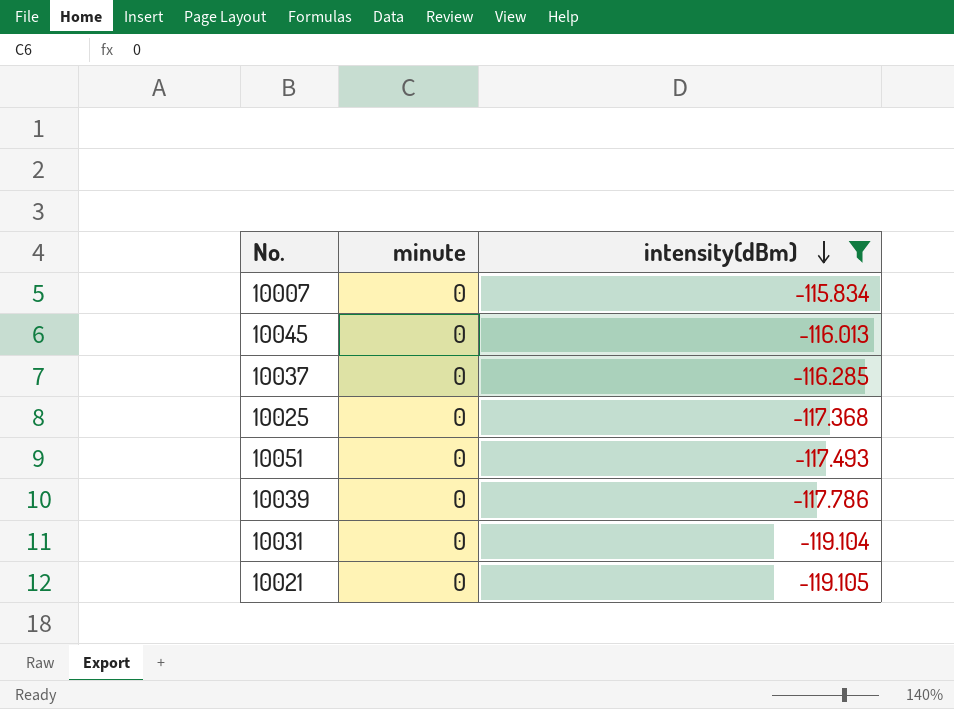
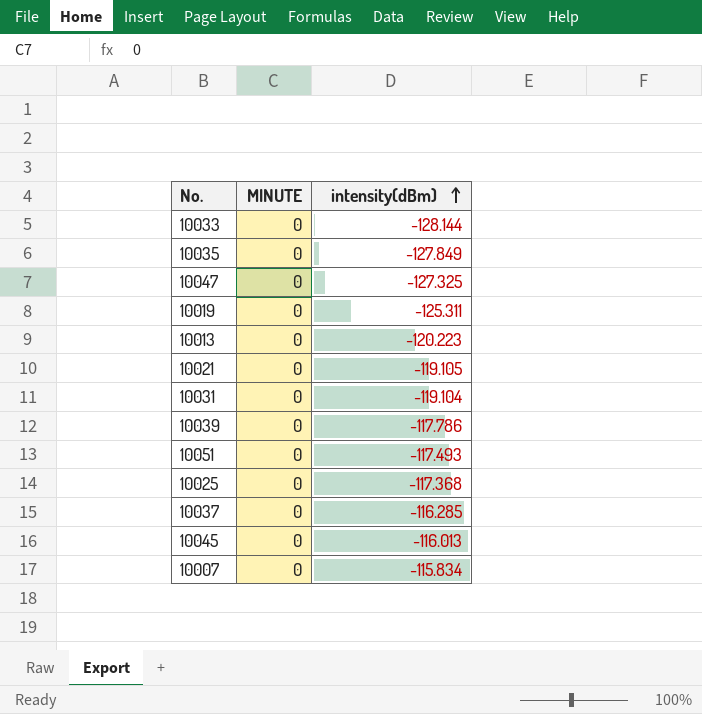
filter: intensity(dBm) >= -119.105 -> none
row order: intensity(dBm) descending -> intensity(dBm) ascending
column name: minute -> MINUTE

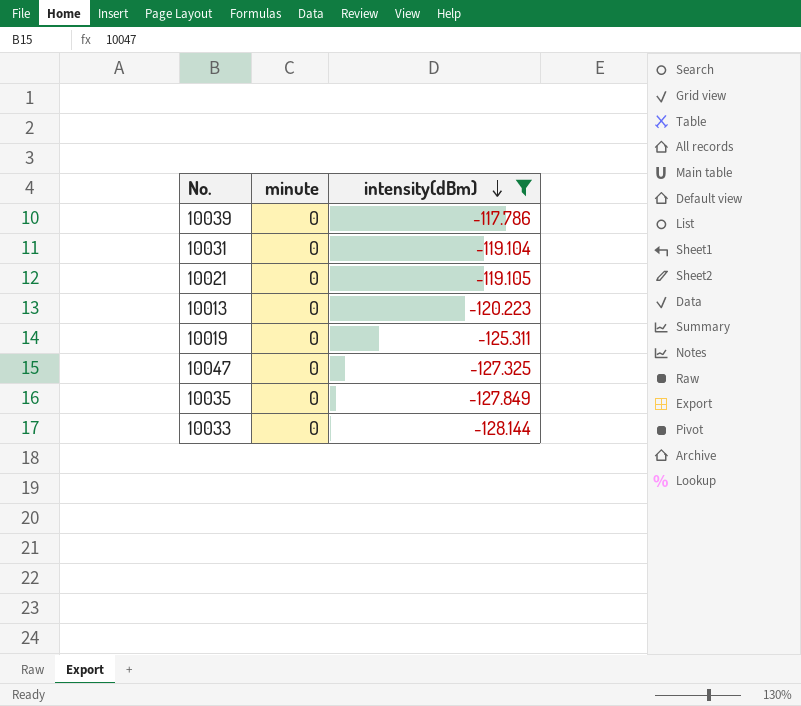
filter: none -> intensity(dBm) <= -117.786
row order: intensity(dBm) ascending -> intensity(dBm) descending
column name: MINUTE -> minute

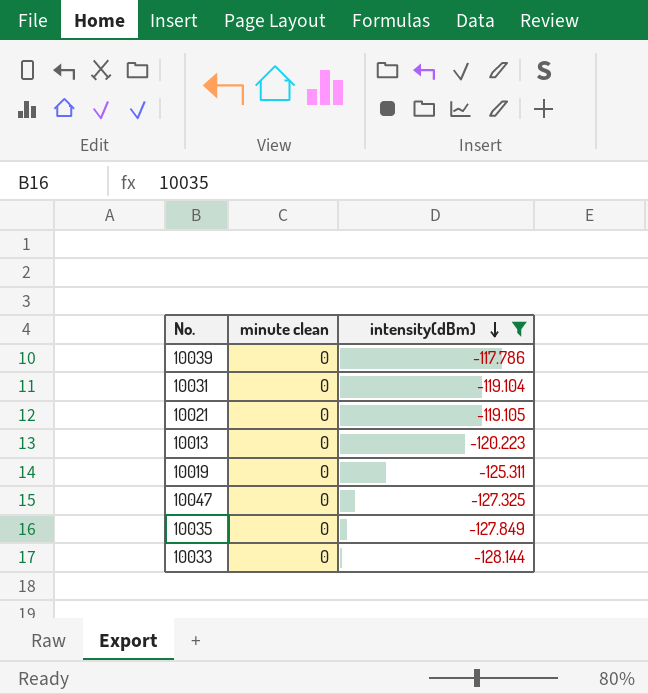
column name: minute -> minute clean

